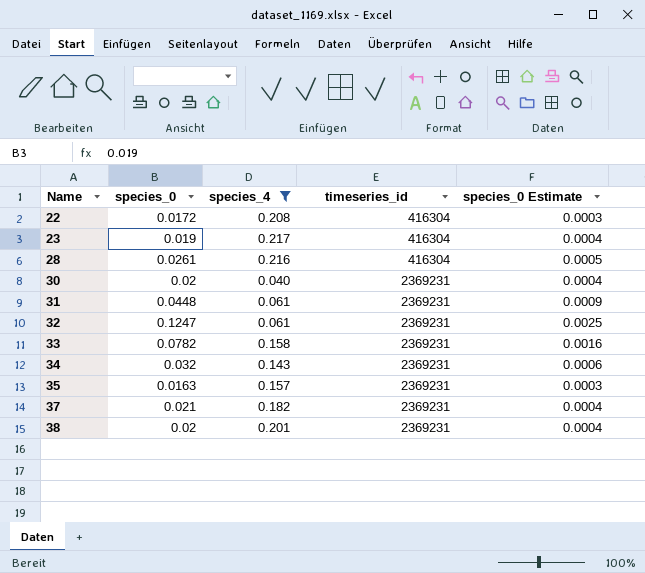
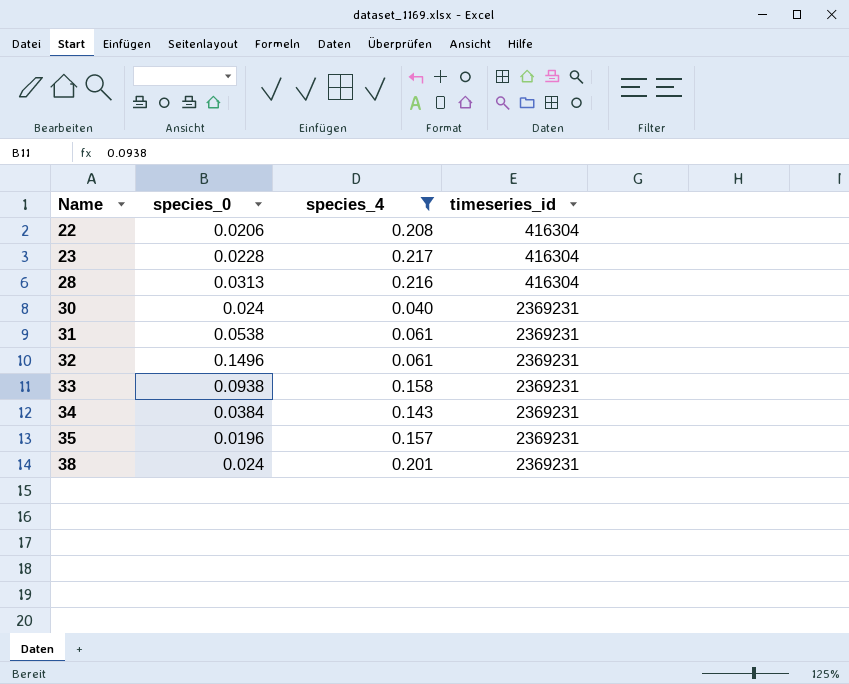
column species_0 Estimate | formula: [species_0] * 0.02 -> none
row 37: 0.021 | 0.182 | 2369231 | 0.0004 -> none
22 | species_0: 0.0172 -> 0.0206
23 | species_0: 0.019 -> 0.0228
28 | species_0: 0.0261 -> 0.0313
30 | species_0: 0.02 -> 0.024
31 | species_0: 0.0448 -> 0.0538
32 | species_0: 0.1247 -> 0.1496
33 | species_0: 0.0782 -> 0.0938
34 | species_0: 0.032 -> 0.0384
35 | species_0: 0.0163 -> 0.0196
38 | species_0: 0.02 -> 0.024

